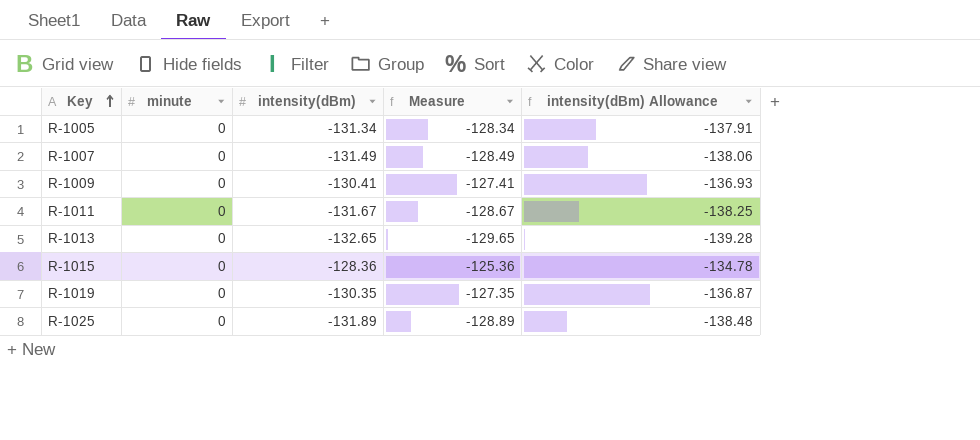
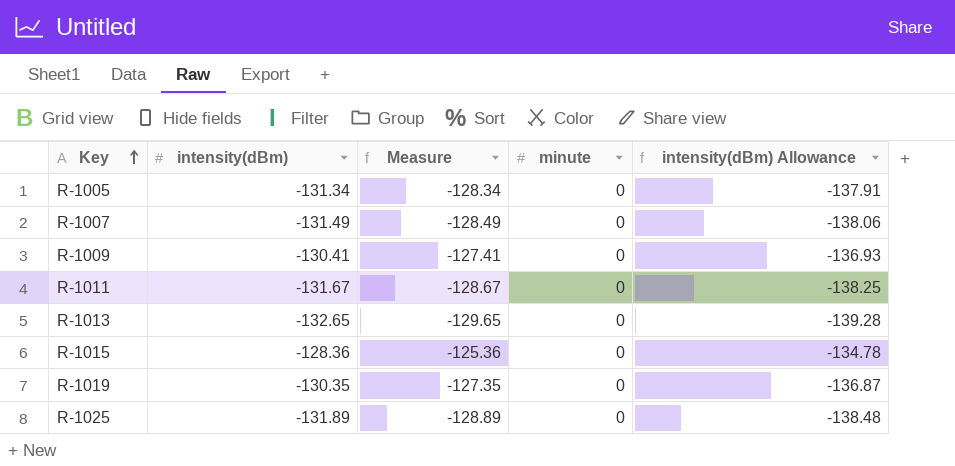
column minute | position: 2 -> 4

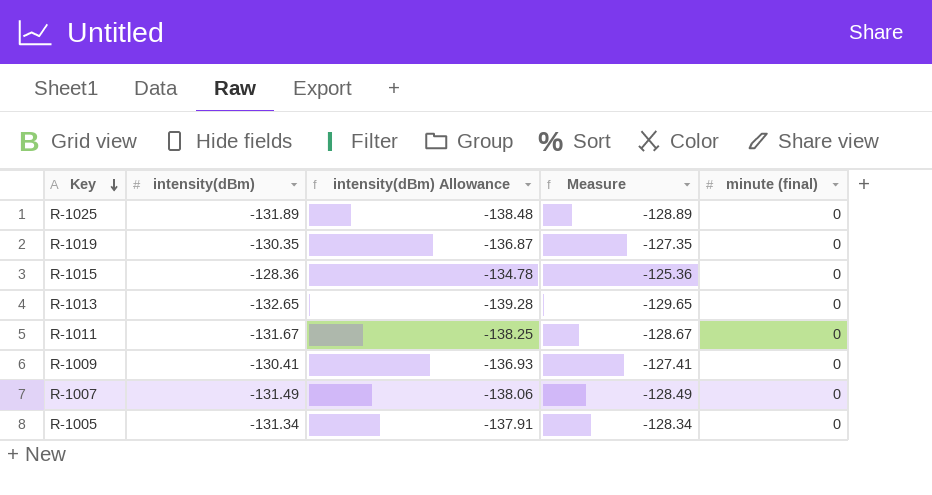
row order: Key ascending -> Key descending
column intensity(dBm) Allowance | position: 5 -> 3
column name: minute -> minute (final)

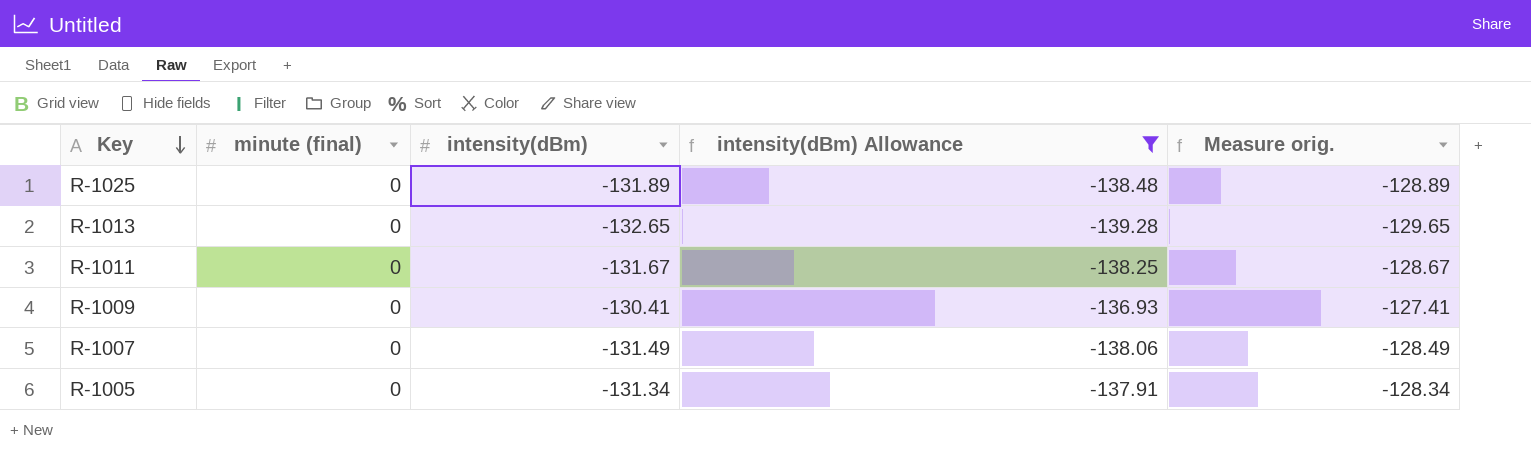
filter: none -> intensity(dBm) Allowance <= -136.93
column minute (final) | position: 5 -> 2
column name: Measure -> Measure orig.

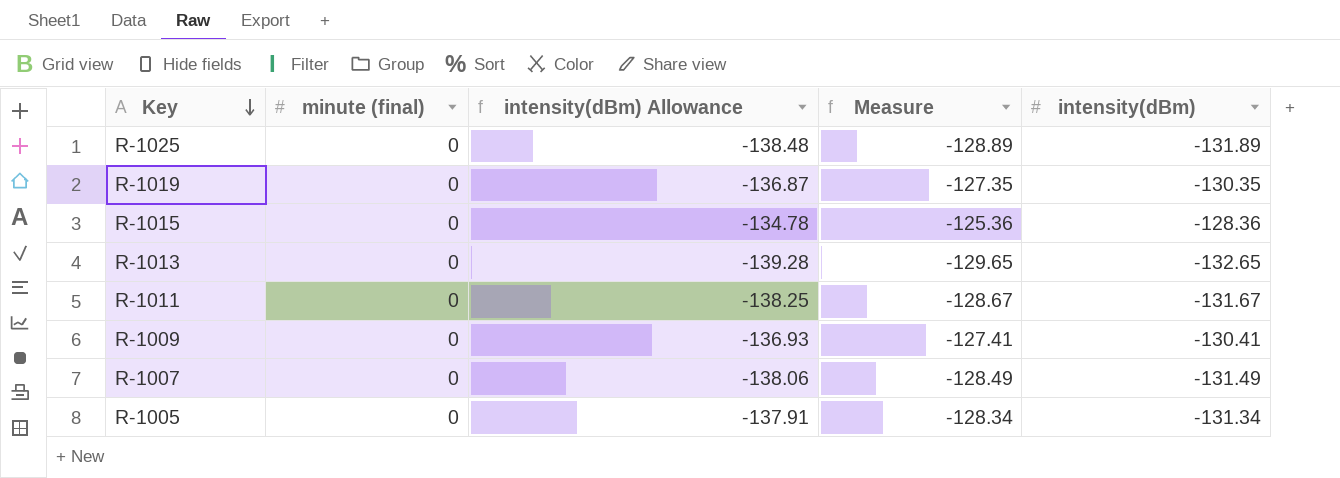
filter: intensity(dBm) Allowance <= -136.93 -> none
column name: Measure orig. -> Measure
column intensity(dBm) | position: 3 -> 5

